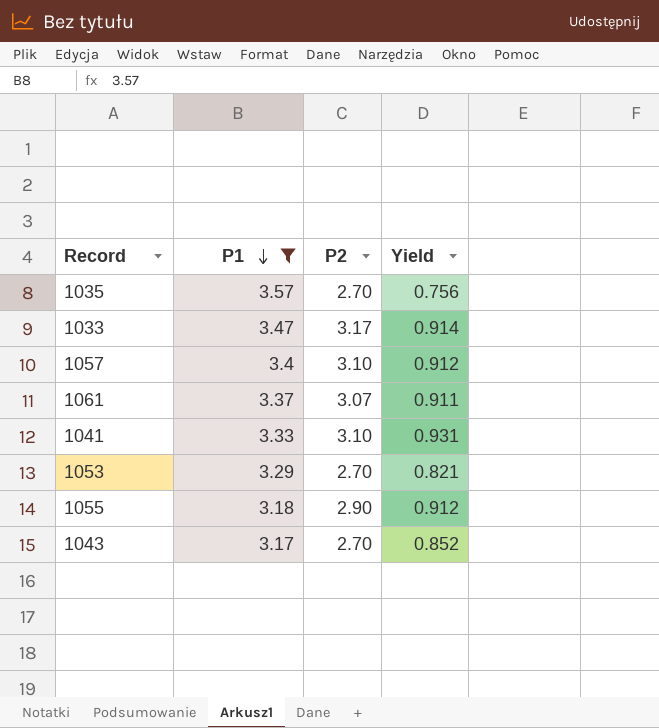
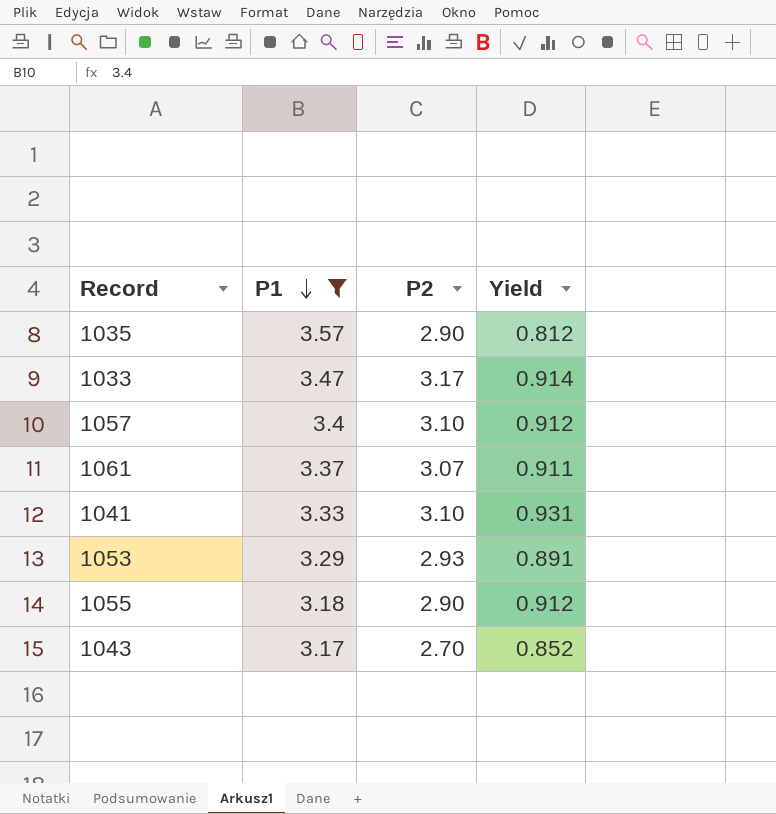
1035 | P2: 2.70 -> 2.90
1035 | Yield: 0.756 -> 0.812
1053 | P2: 2.70 -> 2.93
1053 | Yield: 0.821 -> 0.891

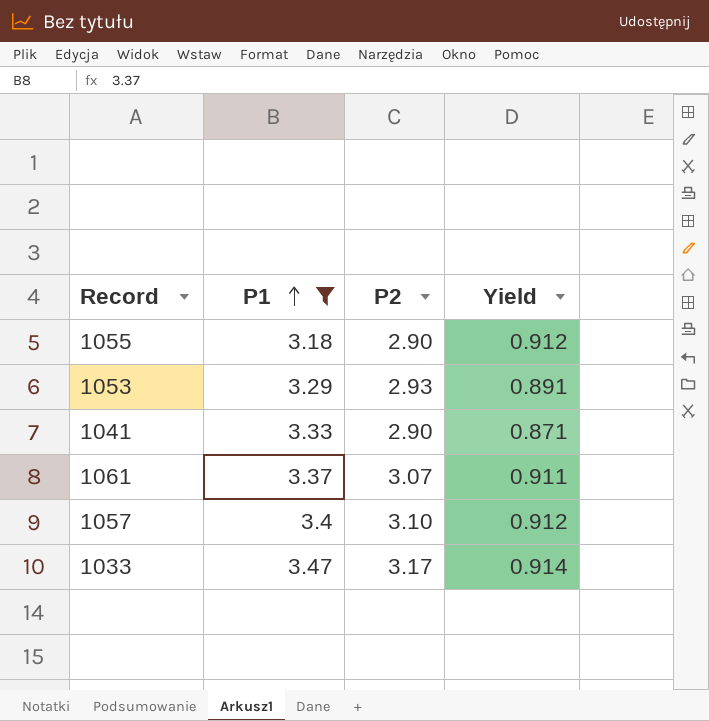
row order: P1 descending -> P1 ascending
row 1035: 3.57 | 2.90 | 0.812 -> none
row 1043: 3.17 | 2.70 | 0.852 -> none
1041 | P2: 3.10 -> 2.90
1041 | Yield: 0.931 -> 0.871

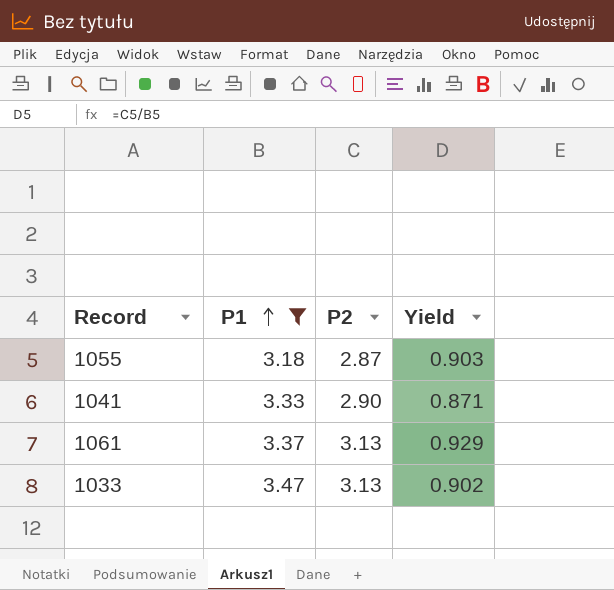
row 1053: 3.29 | 2.93 | 0.891 -> none
row 1057: 3.4 | 3.10 | 0.912 -> none
1055 | P2: 2.90 -> 2.87
1055 | Yield: 0.912 -> 0.903
1061 | P2: 3.07 -> 3.13
1061 | Yield: 0.911 -> 0.929
1033 | P2: 3.17 -> 3.13
1033 | Yield: 0.914 -> 0.902

